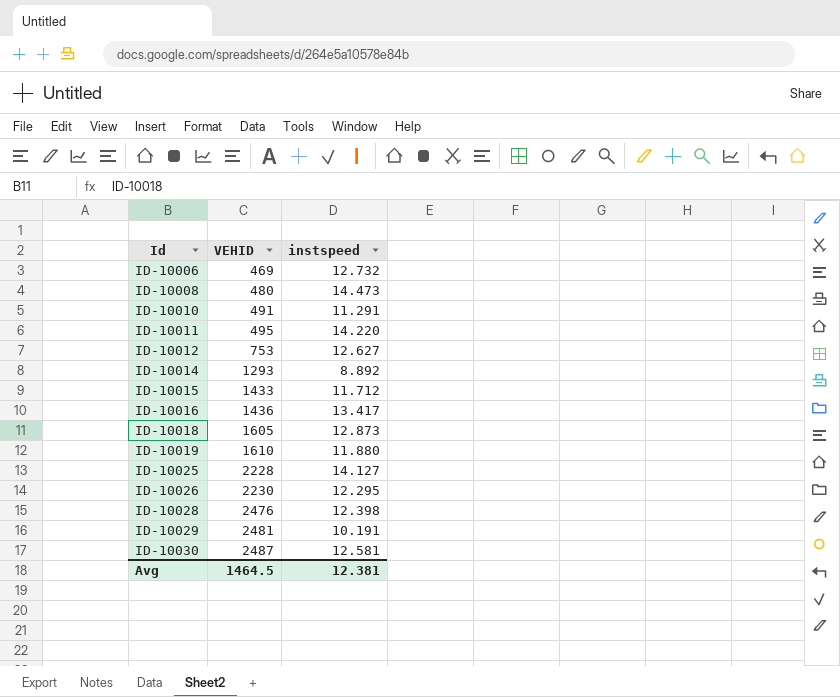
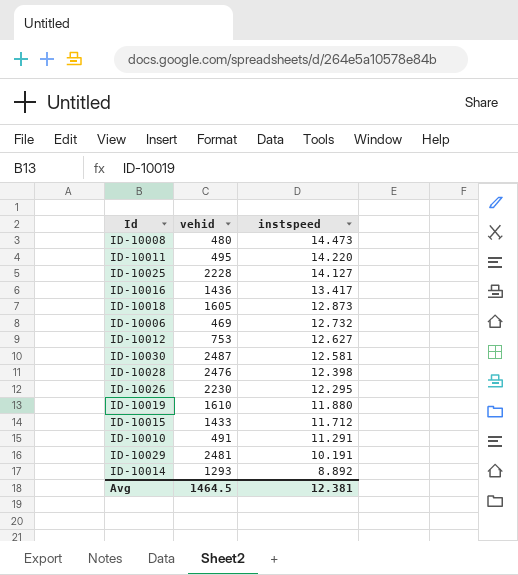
row order: Id ascending -> instspeed descending
column name: VEHID -> vehid

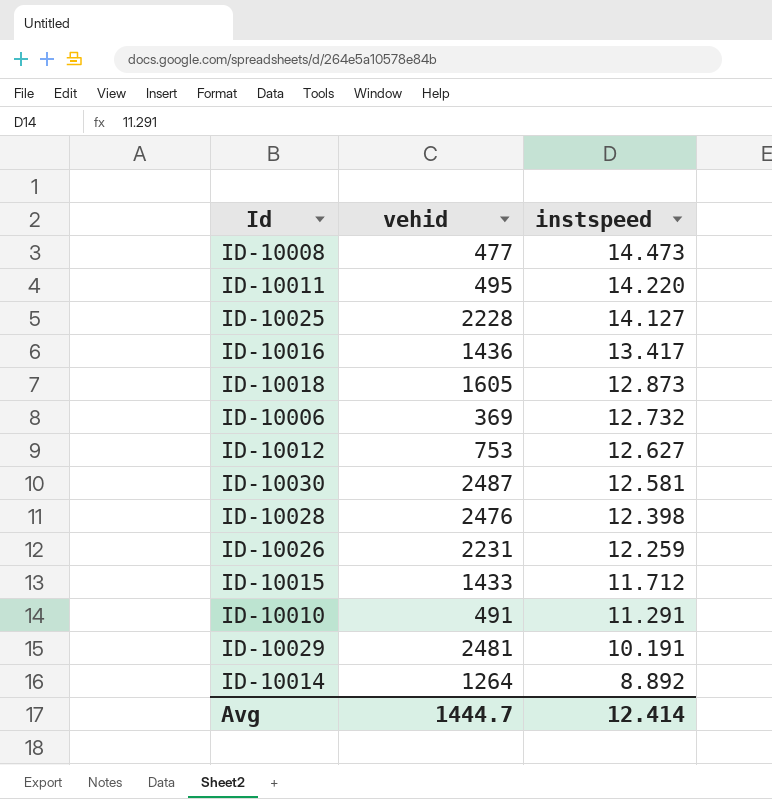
row ID-10019: 1610 | 11.880 -> none
ID-10008 | vehid: 480 -> 477
ID-10006 | vehid: 469 -> 369
ID-10026 | vehid: 2230 -> 2231
ID-10026 | instspeed: 12.295 -> 12.259
ID-10014 | vehid: 1293 -> 1264
Avg | vehid: 1464.5 -> 1444.7
Avg | instspeed: 12.381 -> 12.414

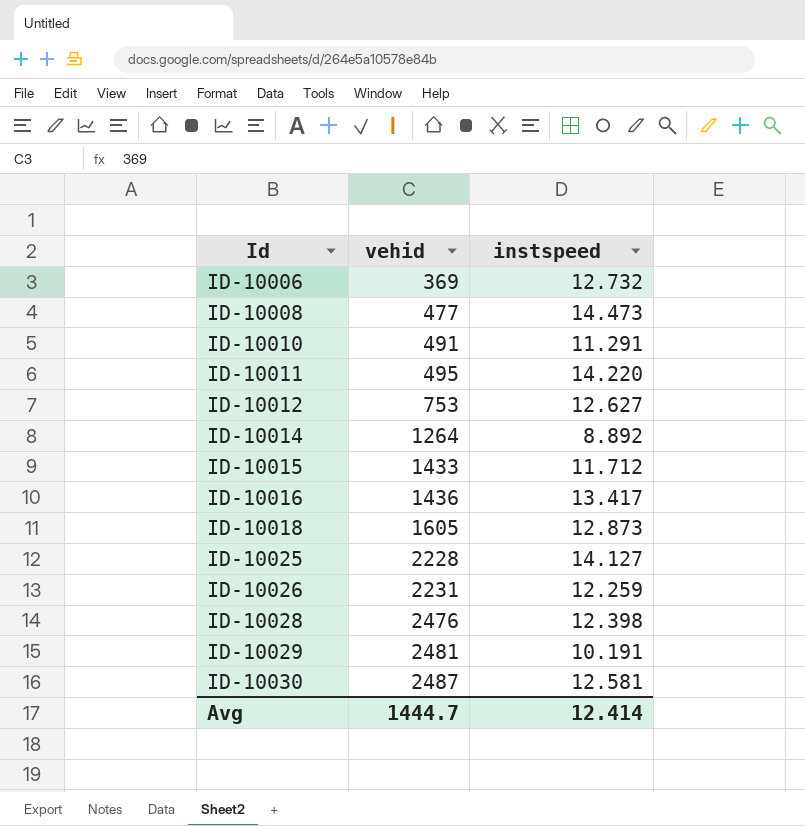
row order: instspeed descending -> Id ascending

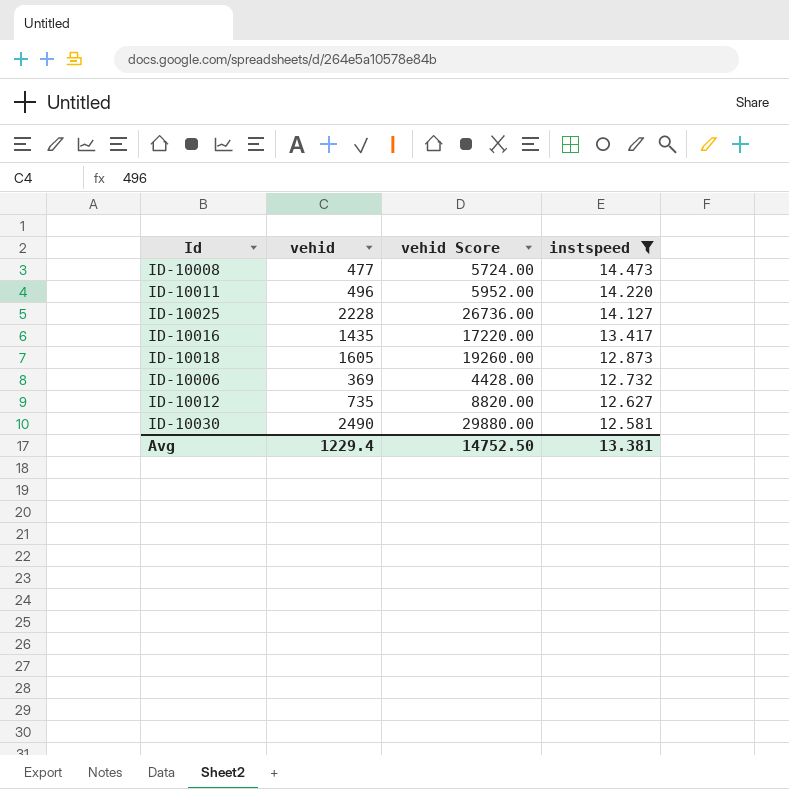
filter: none -> instspeed >= 12.581
row order: Id ascending -> instspeed descending
column vehid Score | formula: none -> [vehid] * 12
ID-10011 | vehid: 495 -> 496
ID-10016 | vehid: 1436 -> 1435
ID-10012 | vehid: 753 -> 735
ID-10030 | vehid: 2487 -> 2490
Avg | vehid: 1444.7 -> 1229.4
Avg | instspeed: 12.414 -> 13.381

